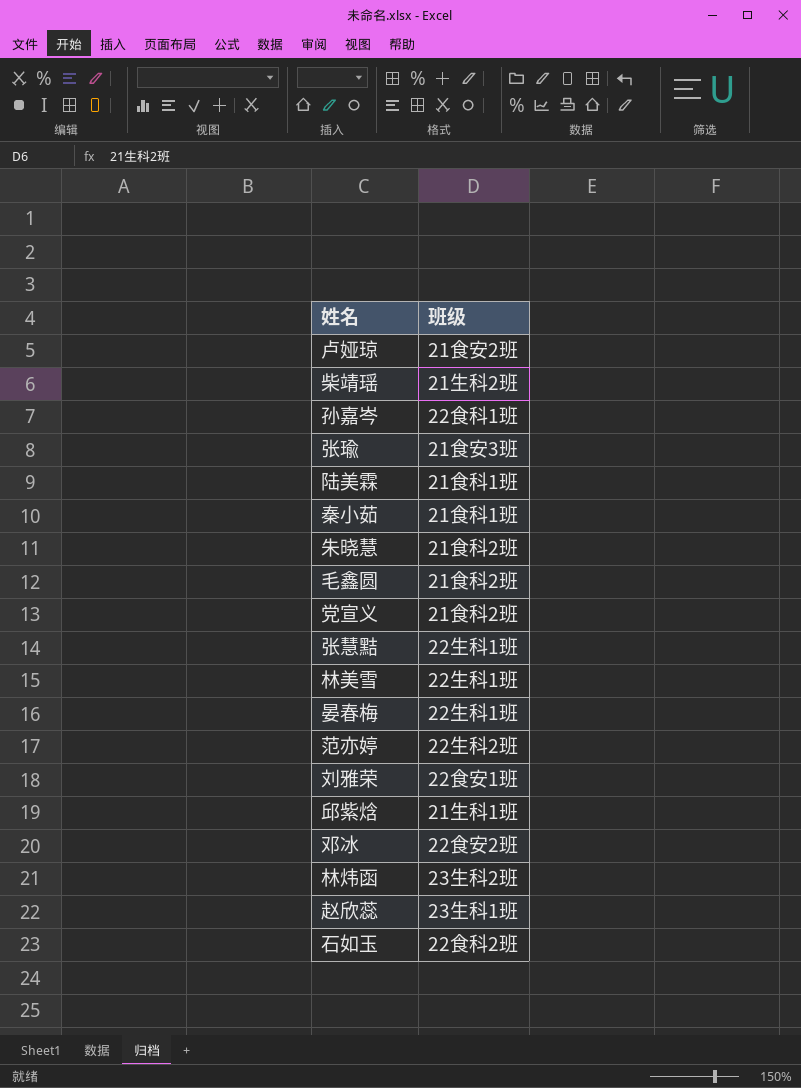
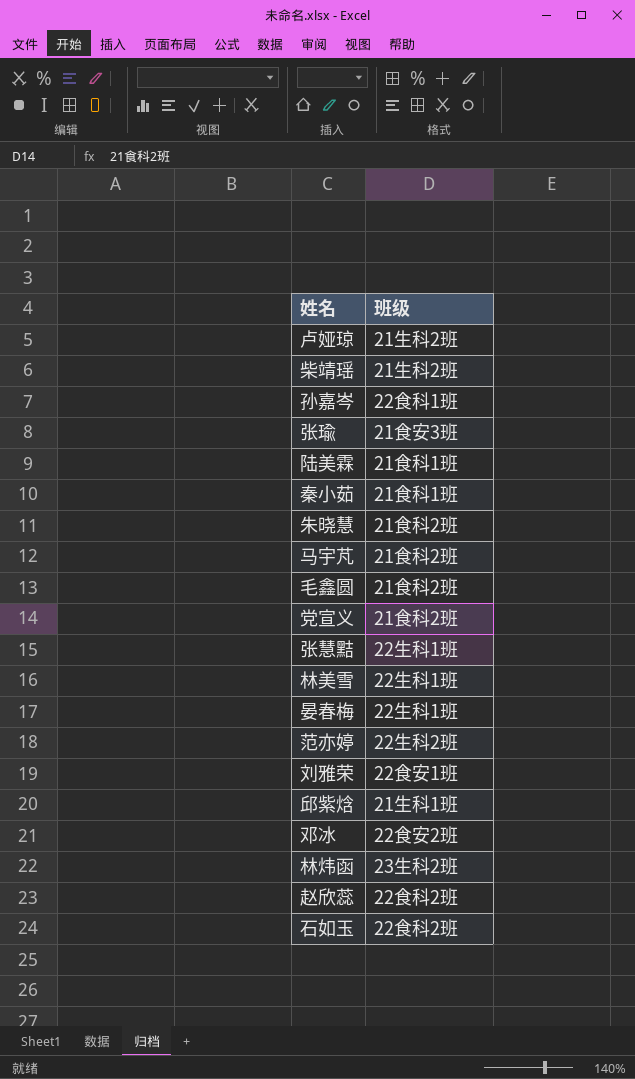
卢娅琼 | 班级: 21食安2班 -> 21生科2班
row 马宇芃: none -> 21食科2班
赵欣蕊 | 班级: 23生科1班 -> 22食科2班

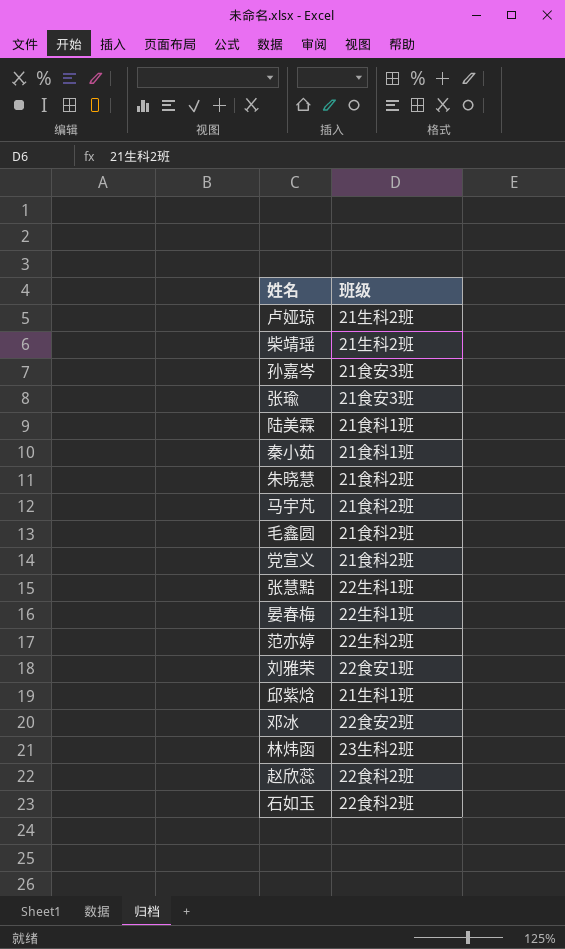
row 林美雪: 22生科1班 -> none
孙嘉岑 | 班级: 22食科1班 -> 21食安3班

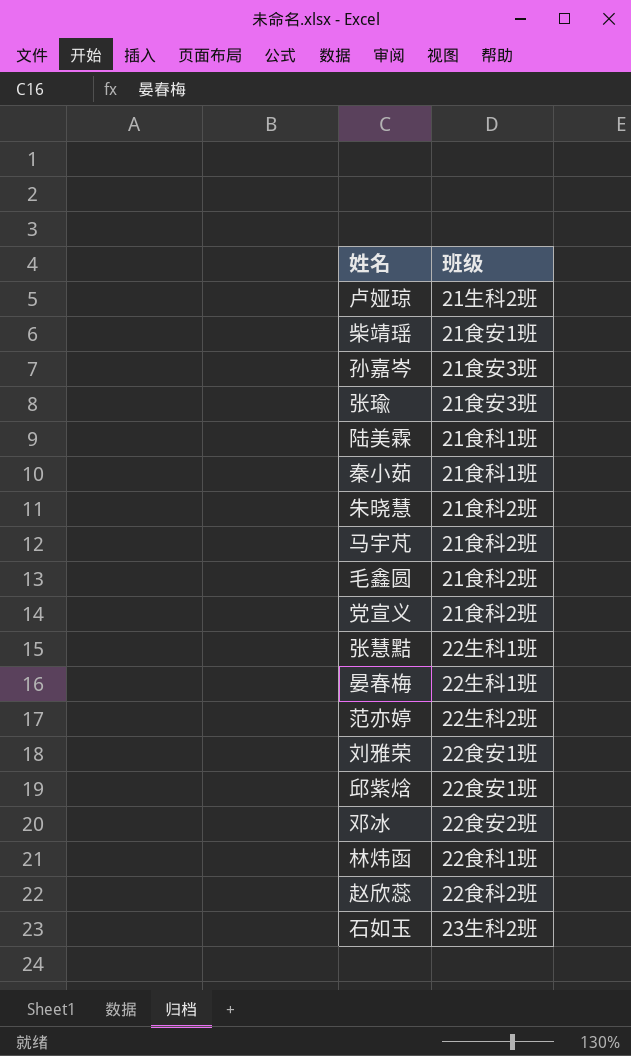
柴靖瑶 | 班级: 21生科2班 -> 21食安1班
邱紫焓 | 班级: 21生科1班 -> 22食安1班
林炜函 | 班级: 23生科2班 -> 22食科1班
石如玉 | 班级: 22食科2班 -> 23生科2班

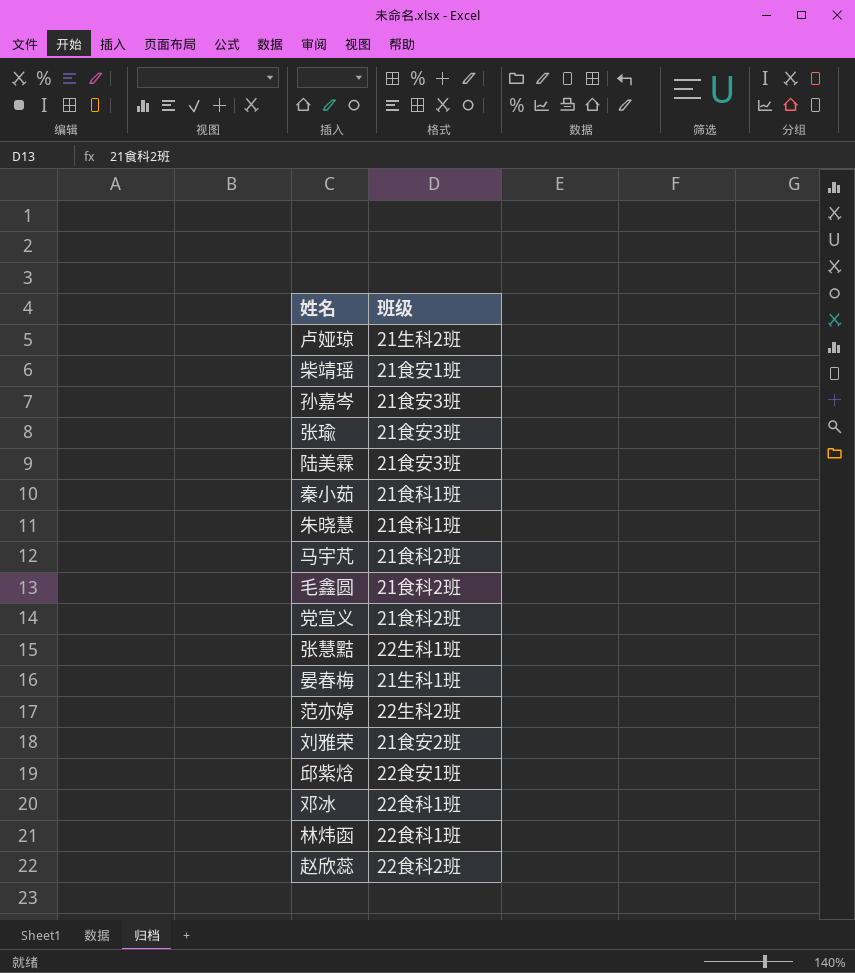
row 石如玉: 23生科2班 -> none
陆美霖 | 班级: 21食科1班 -> 21食安3班
朱晓慧 | 班级: 21食科2班 -> 21食科1班
晏春梅 | 班级: 22生科1班 -> 21生科1班
刘雅荣 | 班级: 22食安1班 -> 21食安2班
邓冰 | 班级: 22食安2班 -> 22食科1班

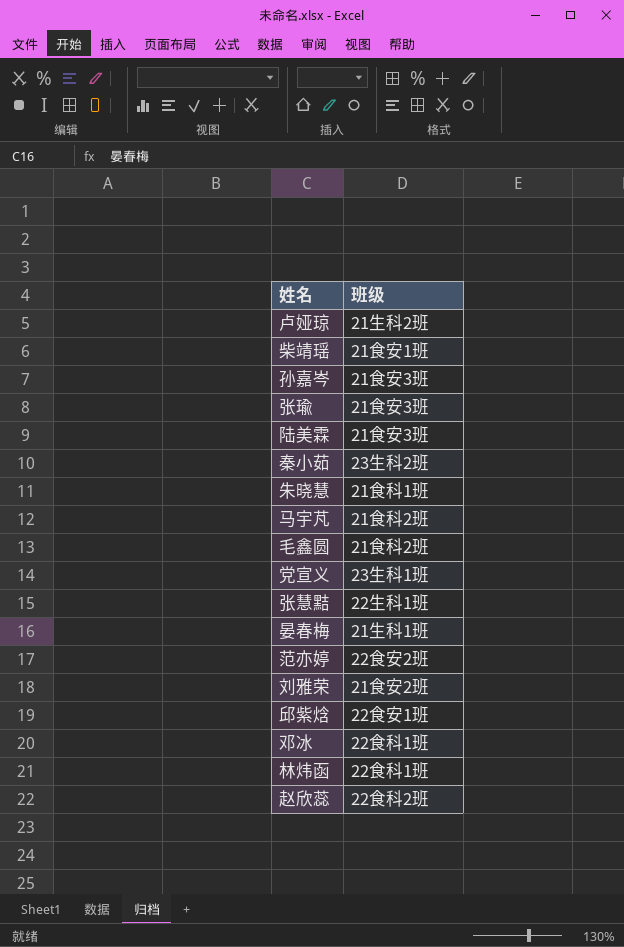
秦小茹 | 班级: 21食科1班 -> 23生科2班
党宣义 | 班级: 21食科2班 -> 23生科1班
范亦婷 | 班级: 22生科2班 -> 22食安2班

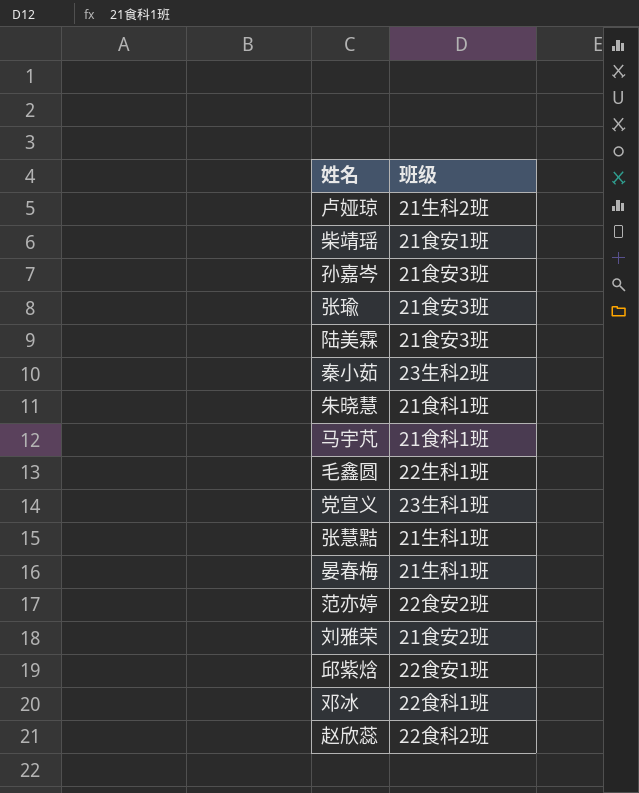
row 林炜函: 22食科1班 -> none
马宇芃 | 班级: 21食科2班 -> 21食科1班
毛鑫圆 | 班级: 21食科2班 -> 22生科1班
张慧黠 | 班级: 22生科1班 -> 21生科1班

